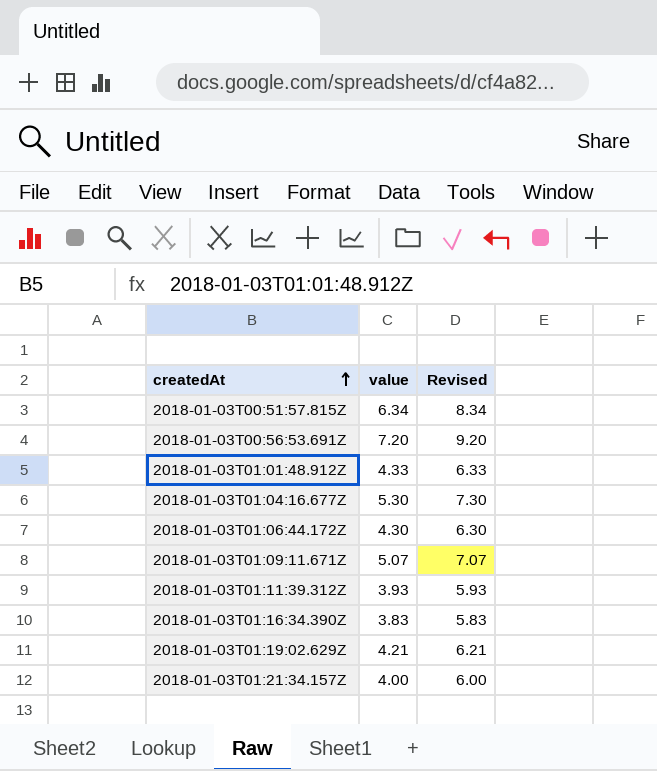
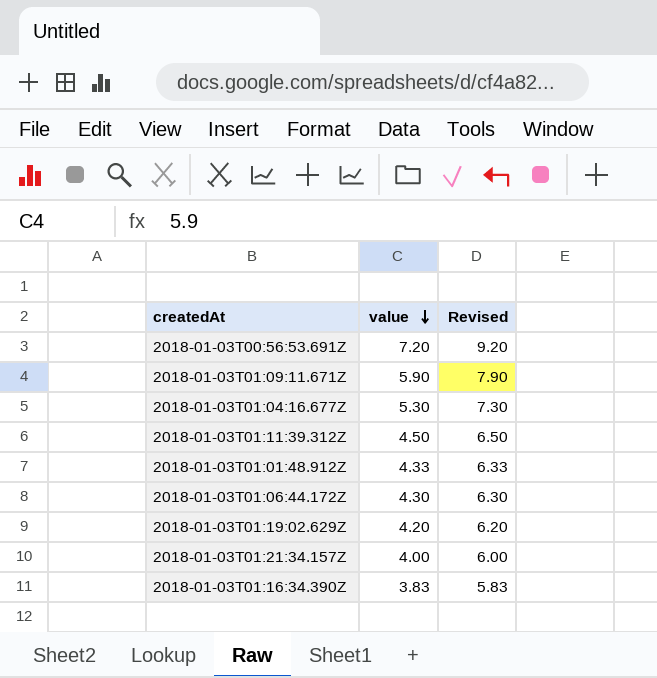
row order: createdAt ascending -> value descending
row 2018-01-03T00:51:57.815Z: 6.34 | 8.34 -> none
2018-01-03T01:09:11.671Z | value: 5.07 -> 5.90
2018-01-03T01:09:11.671Z | Revised: 7.07 -> 7.90
2018-01-03T01:11:39.312Z | value: 3.93 -> 4.50
2018-01-03T01:11:39.312Z | Revised: 5.93 -> 6.50
2018-01-03T01:19:02.629Z | value: 4.21 -> 4.20
2018-01-03T01:19:02.629Z | Revised: 6.21 -> 6.20

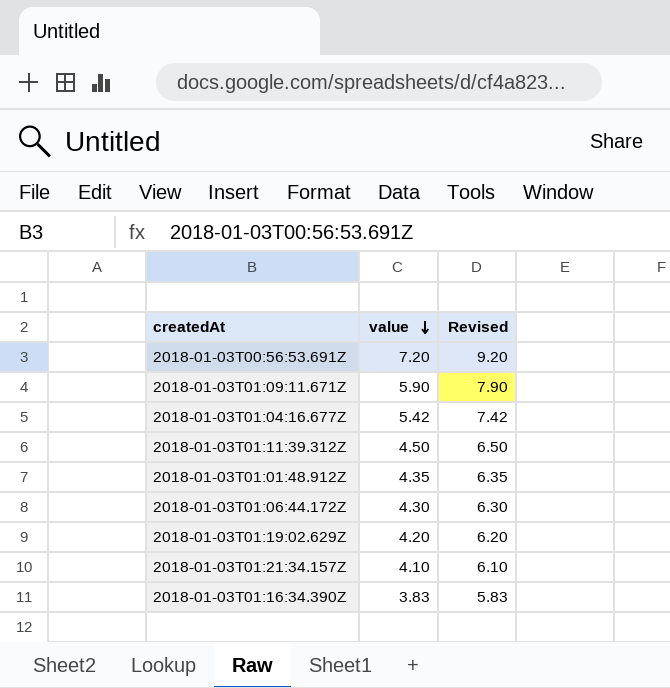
2018-01-03T01:04:16.677Z | value: 5.30 -> 5.42
2018-01-03T01:04:16.677Z | Revised: 7.30 -> 7.42
2018-01-03T01:01:48.912Z | value: 4.33 -> 4.35
2018-01-03T01:01:48.912Z | Revised: 6.33 -> 6.35
2018-01-03T01:21:34.157Z | value: 4.00 -> 4.10
2018-01-03T01:21:34.157Z | Revised: 6.00 -> 6.10

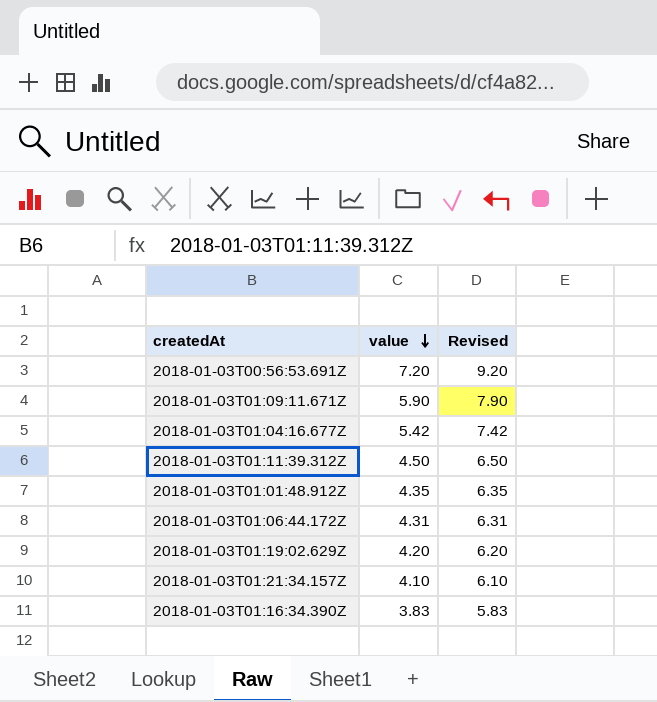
2018-01-03T01:06:44.172Z | value: 4.30 -> 4.31
2018-01-03T01:06:44.172Z | Revised: 6.30 -> 6.31

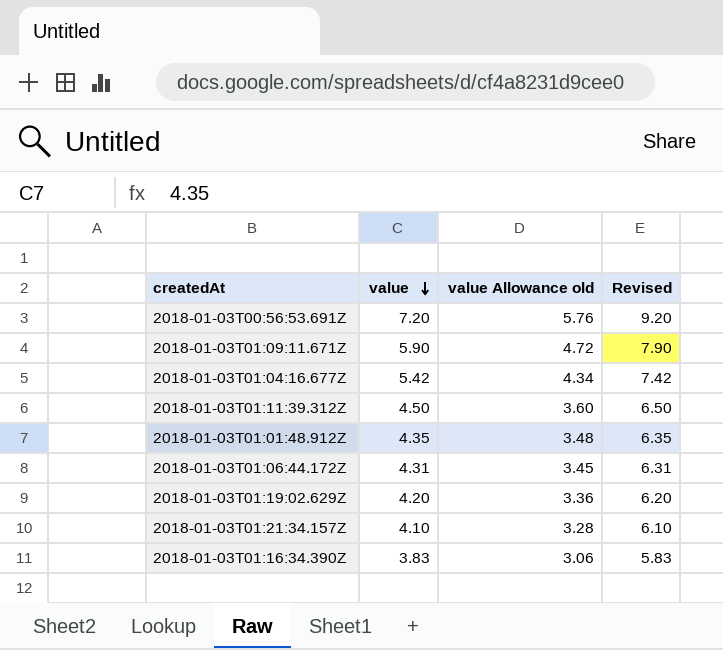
column value Allowance old | formula: none -> [value] * 0.8

